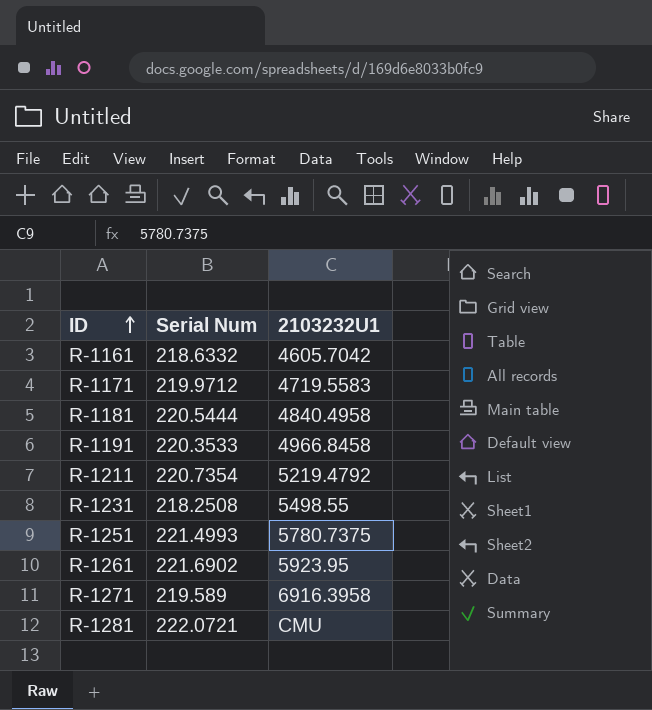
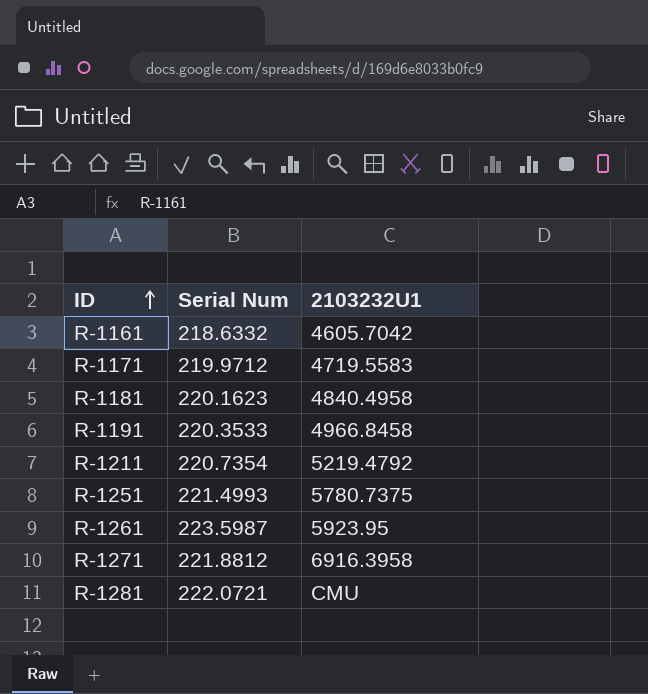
row R-1231: 218.2508 | 5498.55 -> none
R-1181 | Serial Num: 220.5444 -> 220.1623
R-1261 | Serial Num: 221.6902 -> 223.5987
R-1271 | Serial Num: 219.589 -> 221.8812

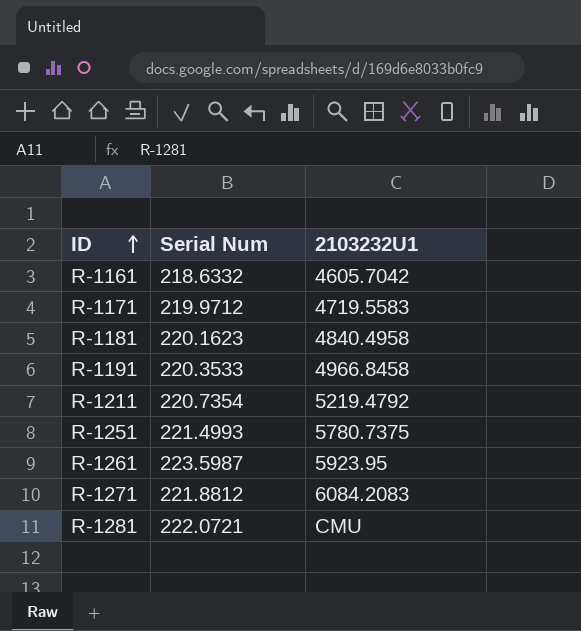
R-1271 | 2103232U1: 6916.3958 -> 6084.2083

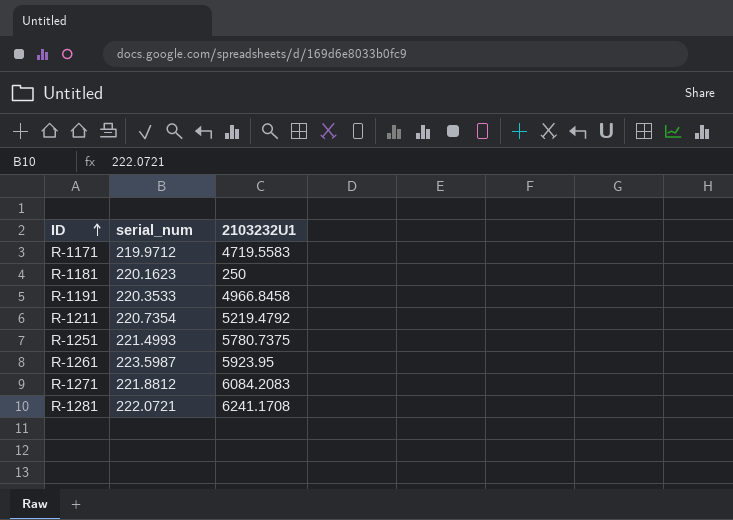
column name: Serial Num -> serial_num
row R-1161: 218.6332 | 4605.7042 -> none
R-1181 | 2103232U1: 4840.4958 -> 250
R-1281 | 2103232U1: CMU -> 6241.1708

